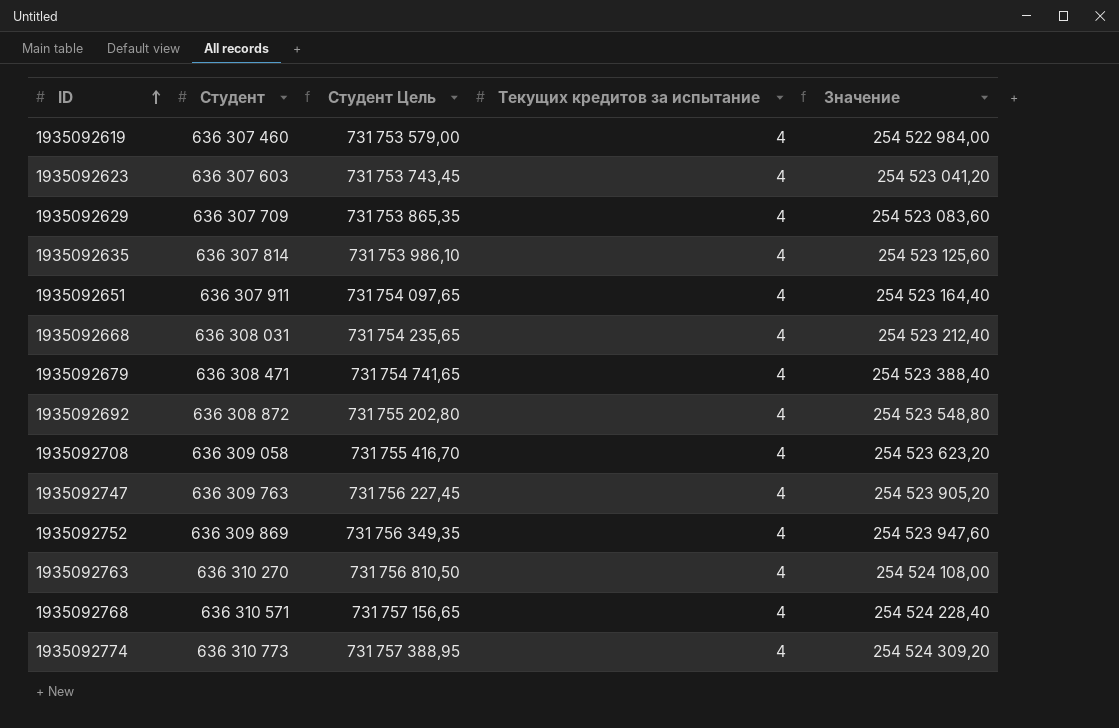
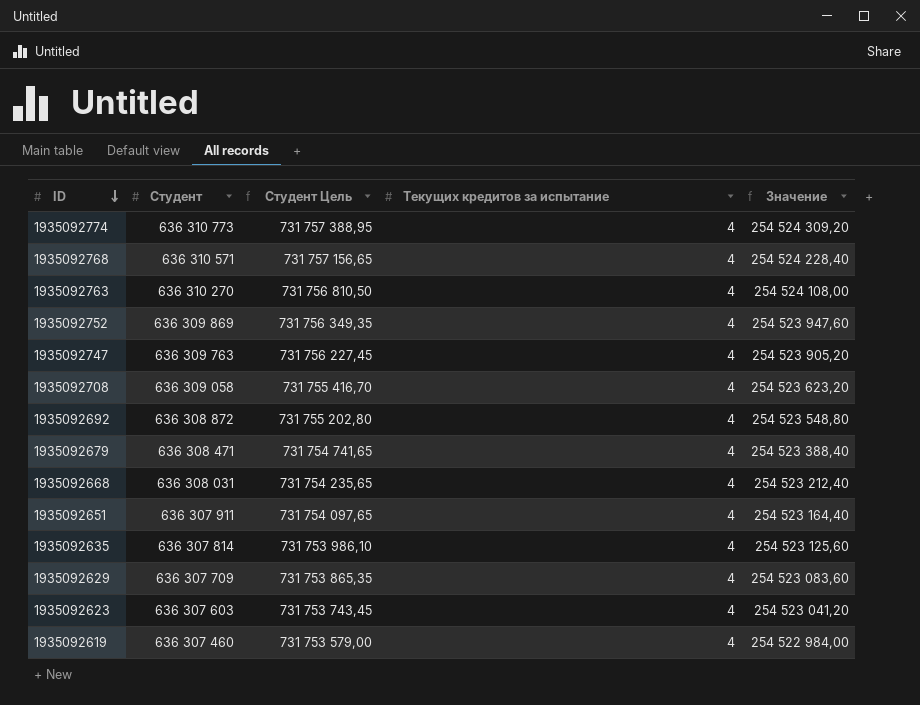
row order: ID ascending -> ID descending

